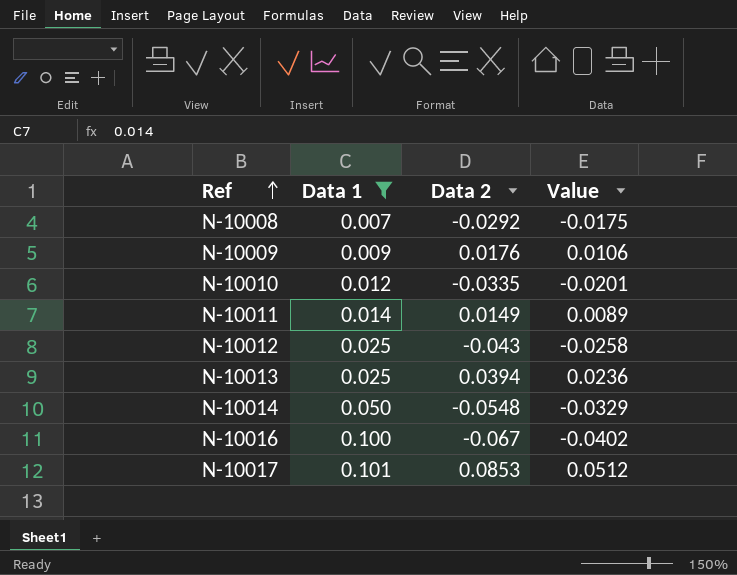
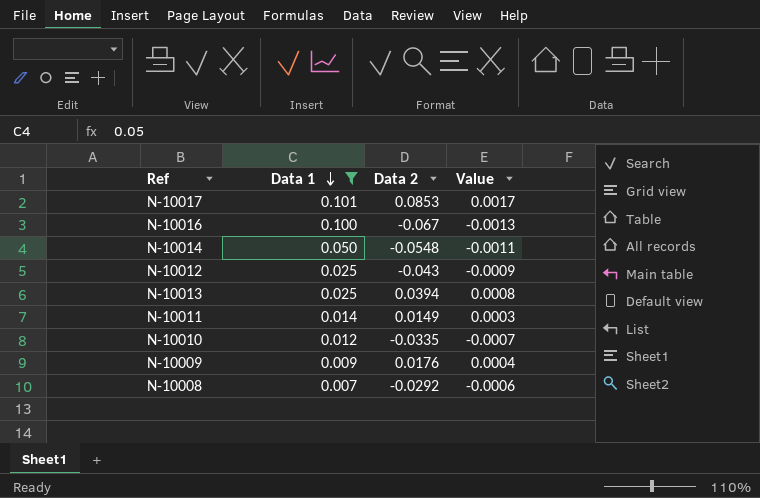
row order: Ref ascending -> Data 1 descending
column Value | formula: [Data 2] * 0.6 -> [Data 2] * 0.02

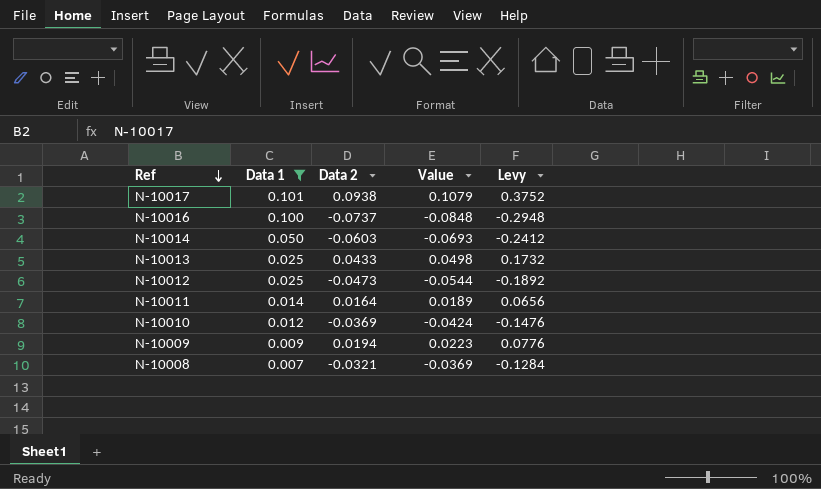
row order: Data 1 descending -> Ref descending
column Value | formula: [Data 2] * 0.02 -> [Data 2] * 1.15
column Levy | formula: none -> [Data 2] * 4
N-10017 | Data 2: 0.0853 -> 0.0938
N-10016 | Data 2: -0.067 -> -0.0737
N-10014 | Data 2: -0.0548 -> -0.0603
N-10013 | Data 2: 0.0394 -> 0.0433
N-10012 | Data 2: -0.043 -> -0.0473
N-10011 | Data 2: 0.0149 -> 0.0164
N-10010 | Data 2: -0.0335 -> -0.0369
N-10009 | Data 2: 0.0176 -> 0.0194
N-10008 | Data 2: -0.0292 -> -0.0321

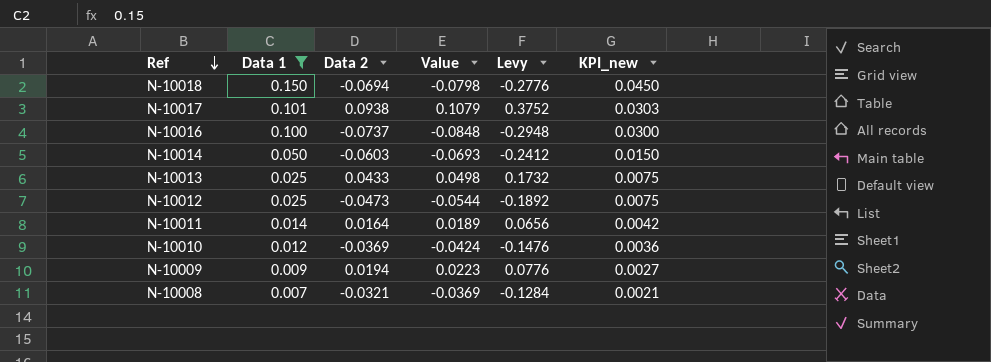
column KPI_new | formula: none -> [Data 1] * 0.3
row N-10018: none -> 0.150 | -0.0694 | -0.0798 | -0.2776 | 0.0450

